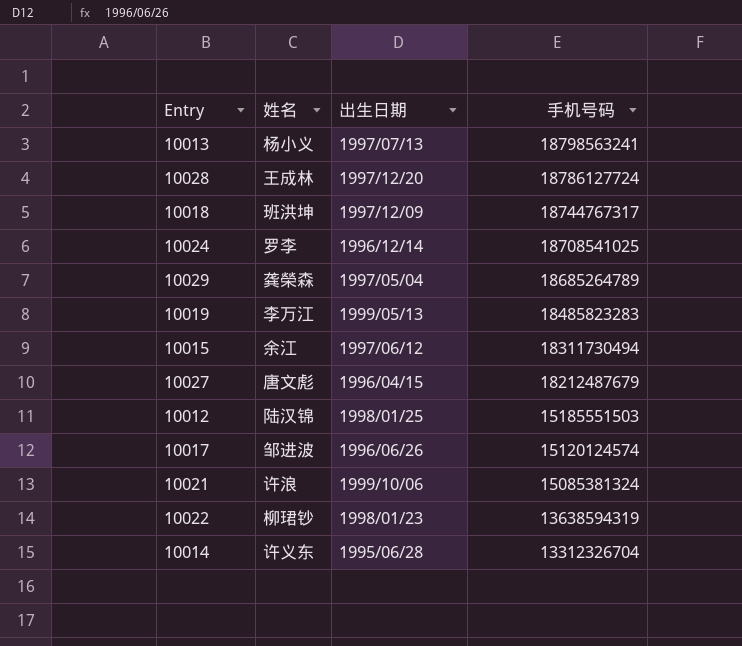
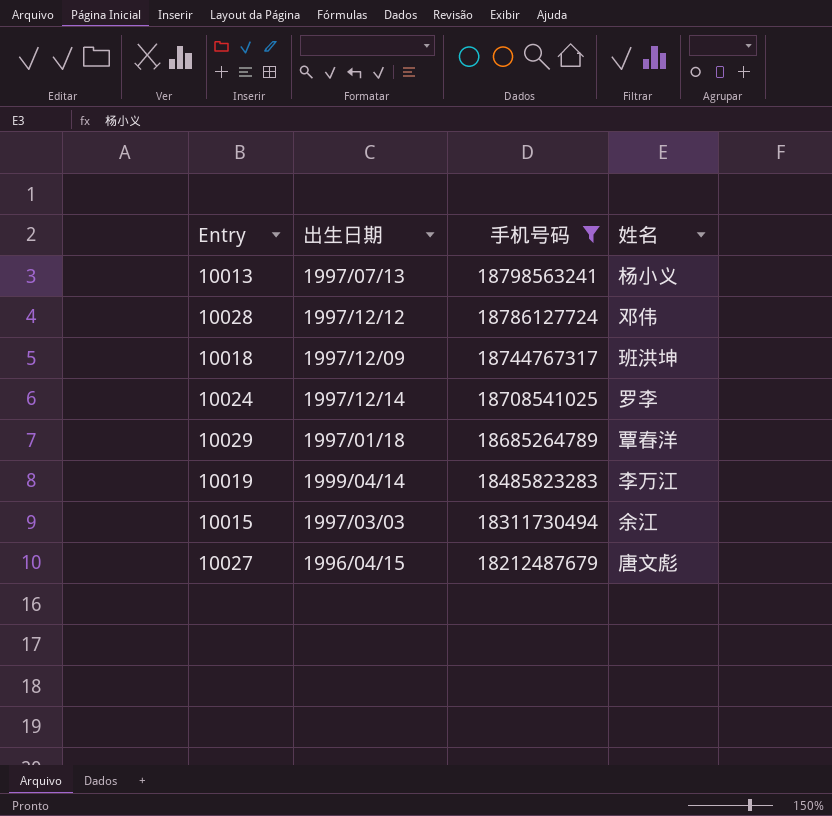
filter: none -> 手机号码 >= 18212487679
column 姓名 | position: 2 -> 4
10028 | 出生日期: 1997/12/20 -> 1997/12/12
10028 | 姓名: 王成林 -> 邓伟
10024 | 出生日期: 1996/12/14 -> 1997/12/14
10029 | 出生日期: 1997/05/04 -> 1997/01/18
10029 | 姓名: 龚榮森 -> 覃春洋
10019 | 出生日期: 1999/05/13 -> 1999/04/14
10015 | 出生日期: 1997/06/12 -> 1997/03/03

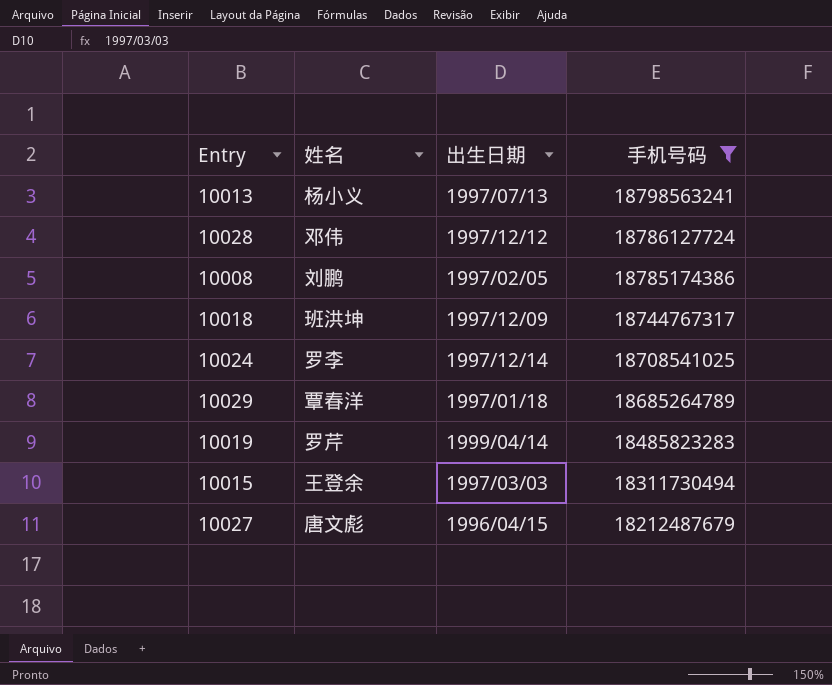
column 姓名 | position: 4 -> 2
row 10008: none -> 刘鹏 | 1997/02/05 | 18785174386
10019 | 姓名: 李万江 -> 罗芹
10015 | 姓名: 余江 -> 王登余

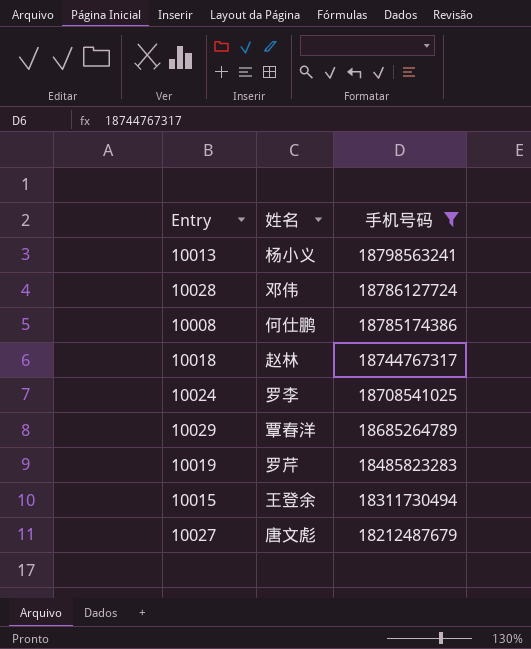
column 出生日期 | position: 3 -> none
10008 | 姓名: 刘鹏 -> 何仕鹏
10018 | 姓名: 班洪坤 -> 赵林

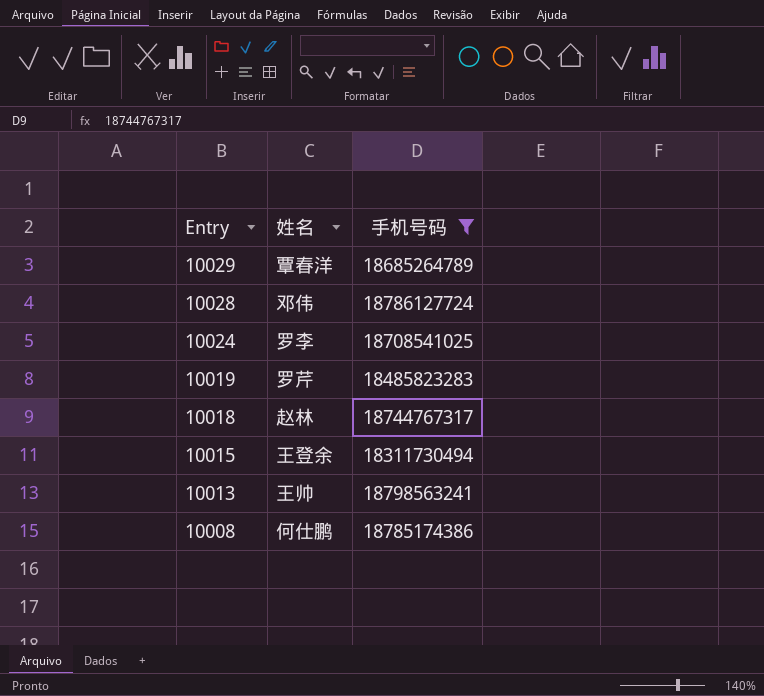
row order: 手机号码 descending -> Entry descending
row 10027: 唐文彪 | 18212487679 -> none
10013 | 姓名: 杨小义 -> 王帅

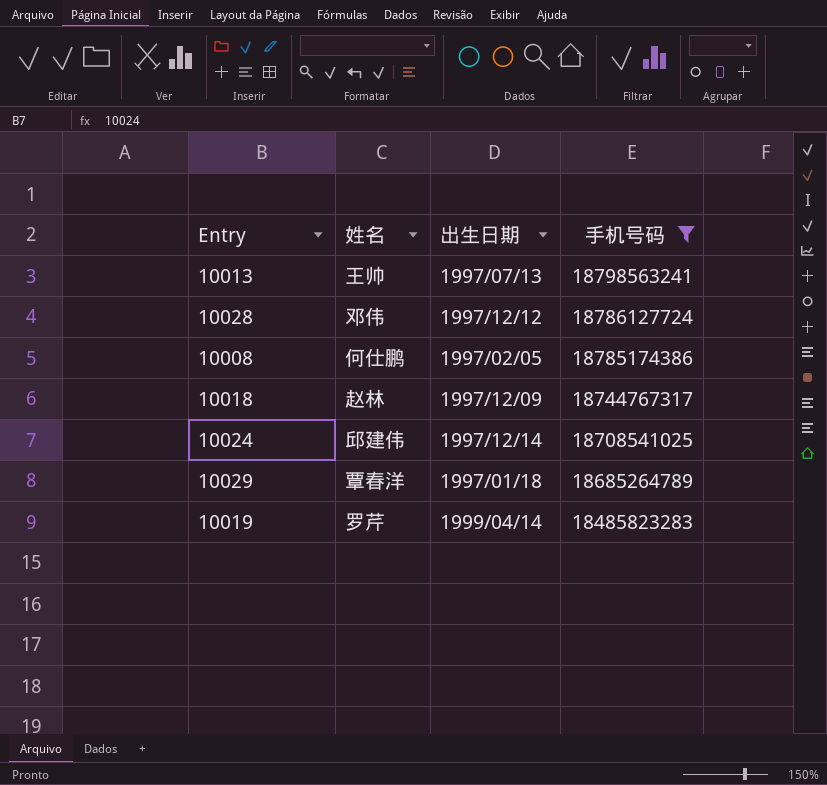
row order: Entry descending -> 手机号码 descending
column 出生日期 | position: none -> 3
row 10015: 王登余 | 18311730494 -> none
10024 | 姓名: 罗李 -> 邱建伟

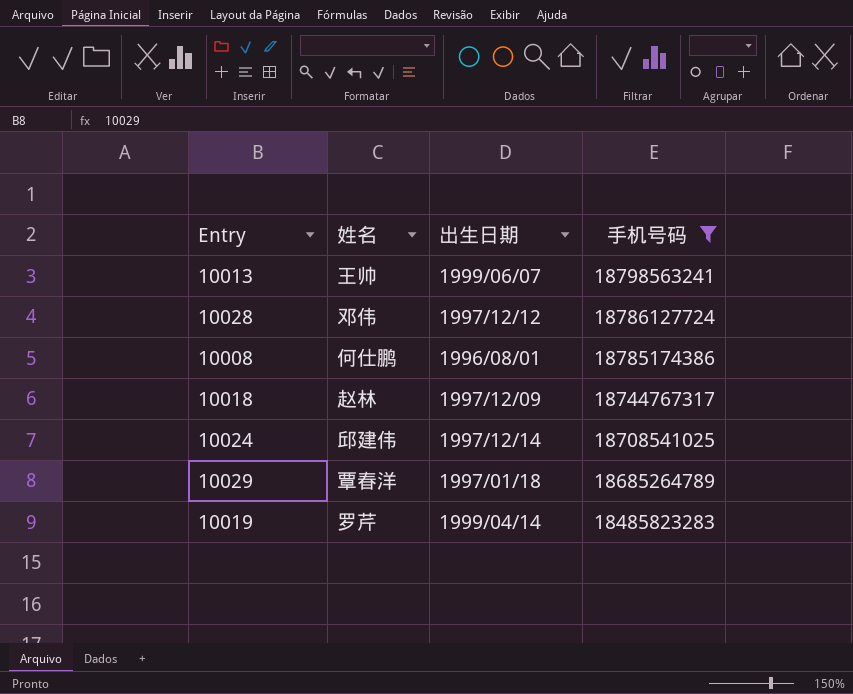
10013 | 出生日期: 1997/07/13 -> 1999/06/07
10008 | 出生日期: 1997/02/05 -> 1996/08/01

